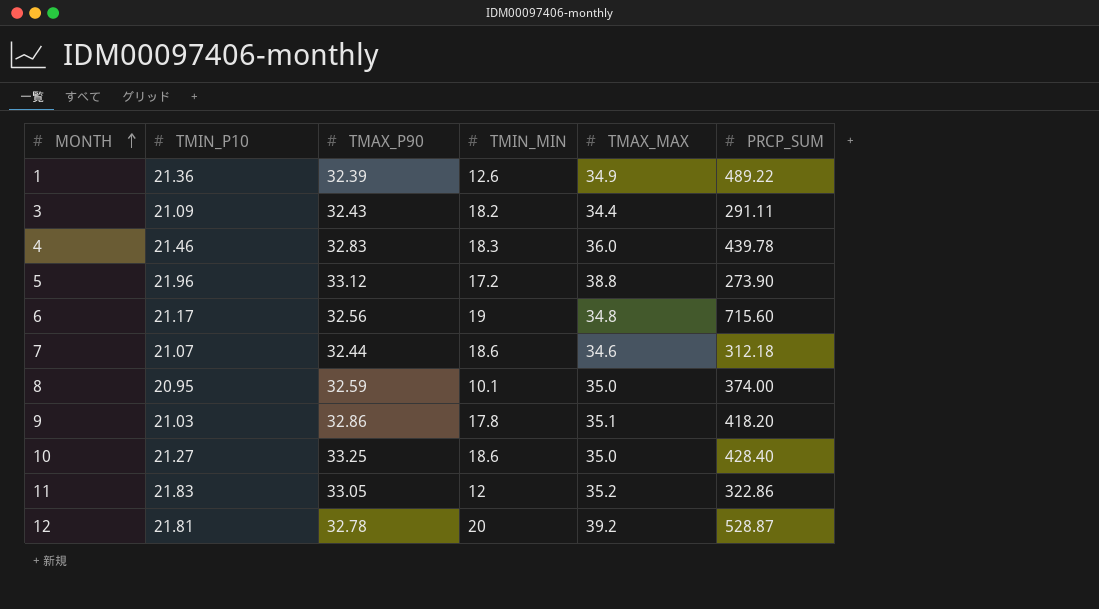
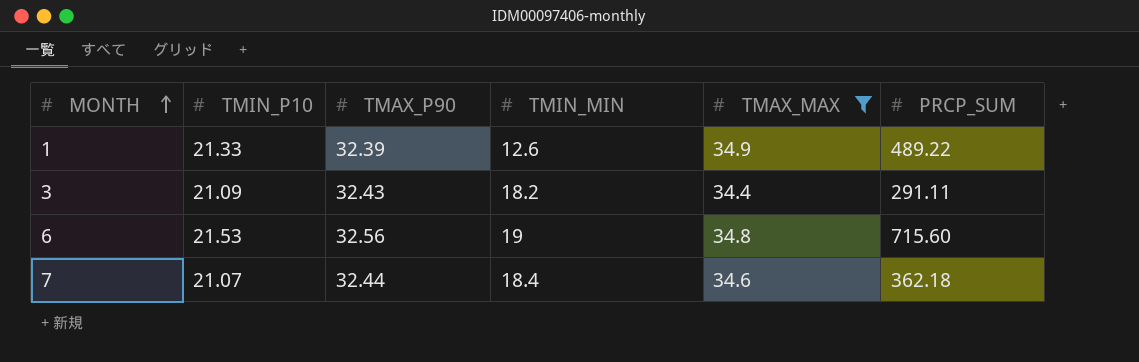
filter: none -> TMAX_MAX <= 34.9
1 | TMIN_P10: 21.36 -> 21.33
6 | TMIN_P10: 21.17 -> 21.53
7 | TMIN_MIN: 18.6 -> 18.4
7 | PRCP_SUM: 312.18 -> 362.18

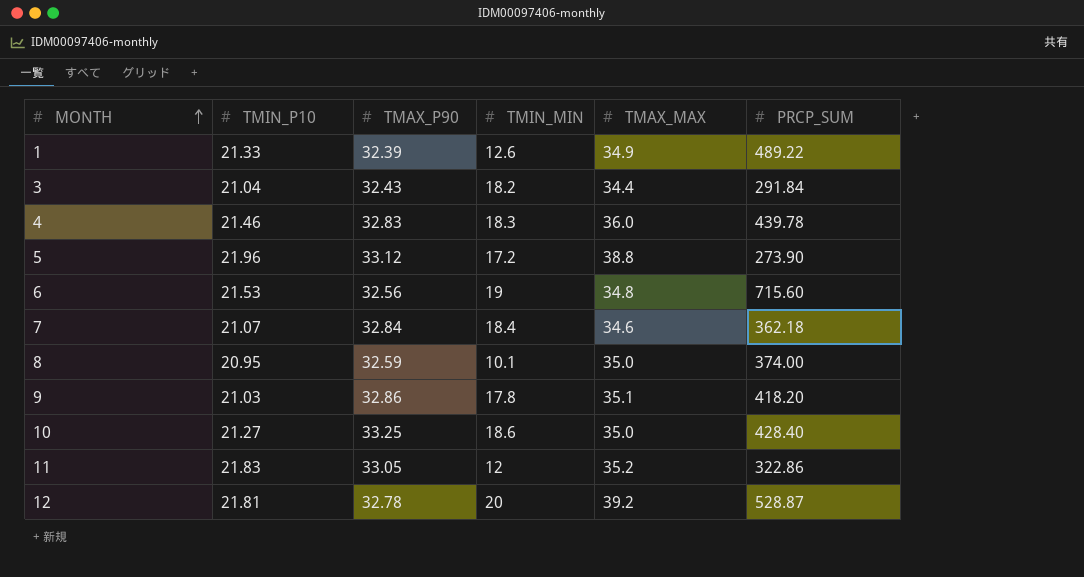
filter: TMAX_MAX <= 34.9 -> none
3 | TMIN_P10: 21.09 -> 21.04
3 | PRCP_SUM: 291.11 -> 291.84
7 | TMAX_P90: 32.44 -> 32.84

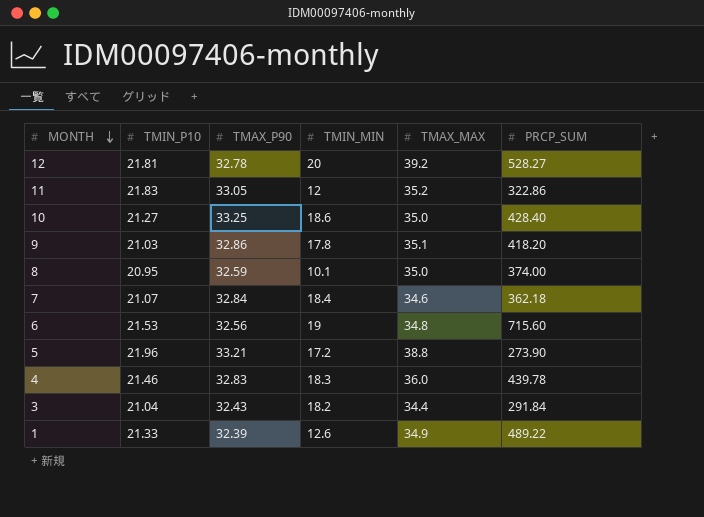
row order: MONTH ascending -> MONTH descending
12 | PRCP_SUM: 528.87 -> 528.27
5 | TMAX_P90: 33.12 -> 33.21

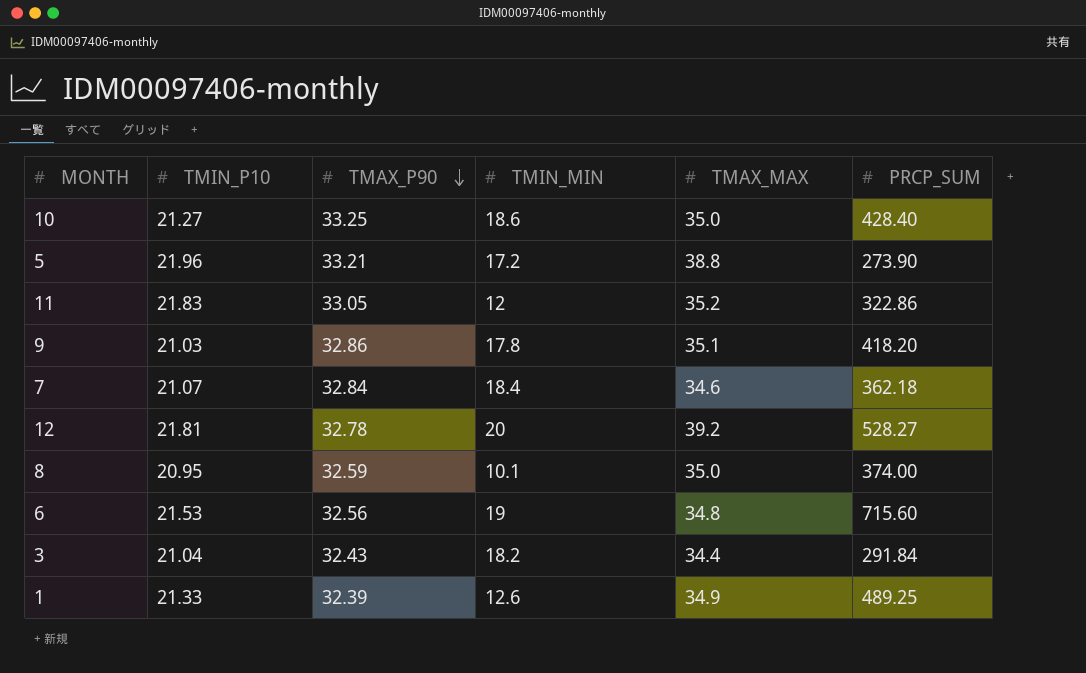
row order: MONTH descending -> TMAX_P90 descending
row 4: 21.46 | 32.83 | 18.3 | 36.0 | 439.78 -> none
1 | PRCP_SUM: 489.22 -> 489.25

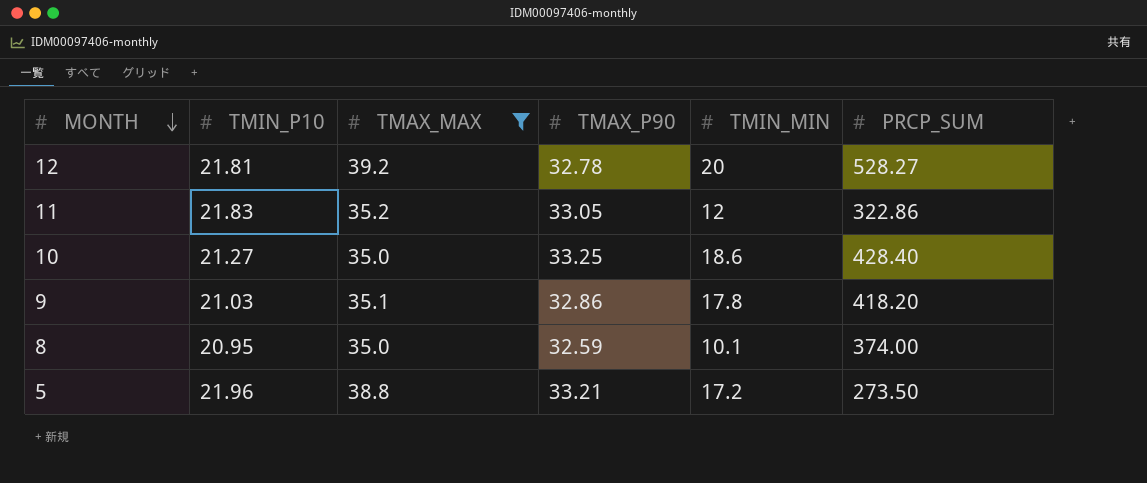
filter: none -> TMAX_MAX >= 35.0
row order: TMAX_P90 descending -> MONTH descending
column TMAX_MAX | position: 5 -> 3
5 | PRCP_SUM: 273.90 -> 273.50

